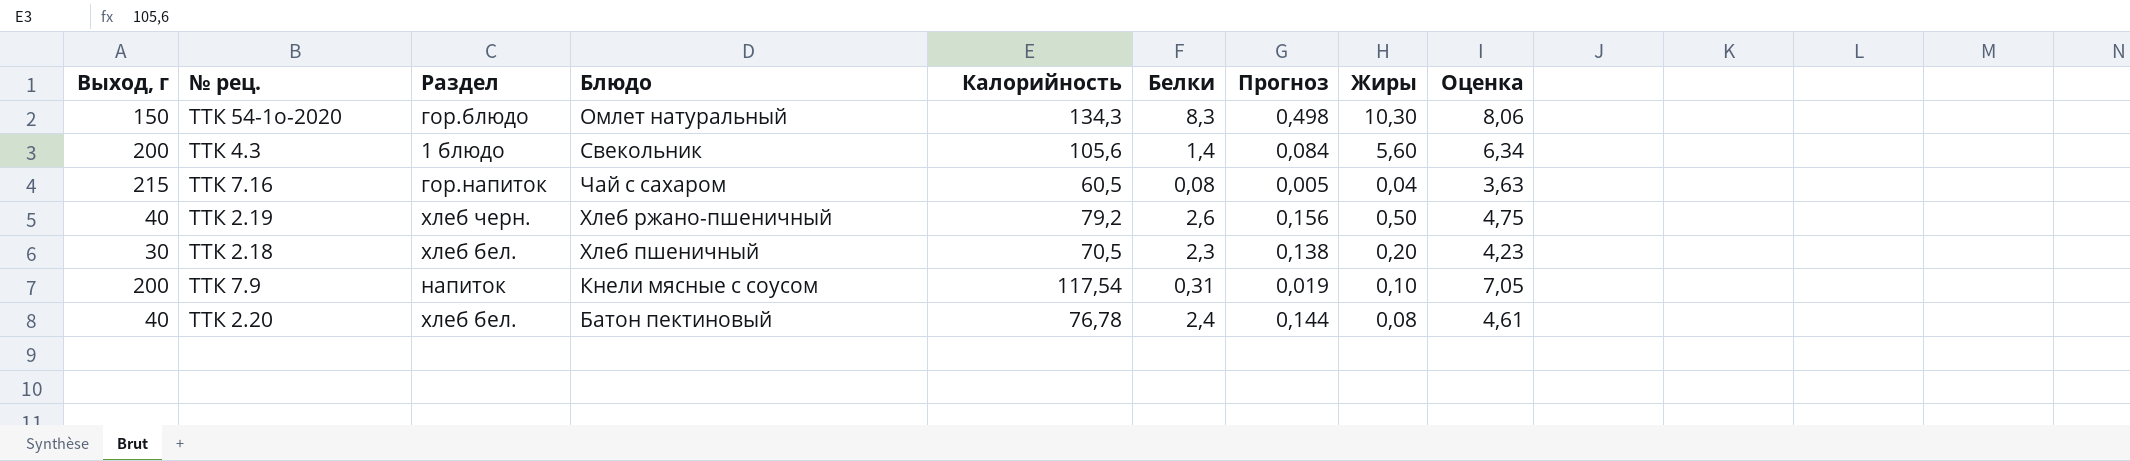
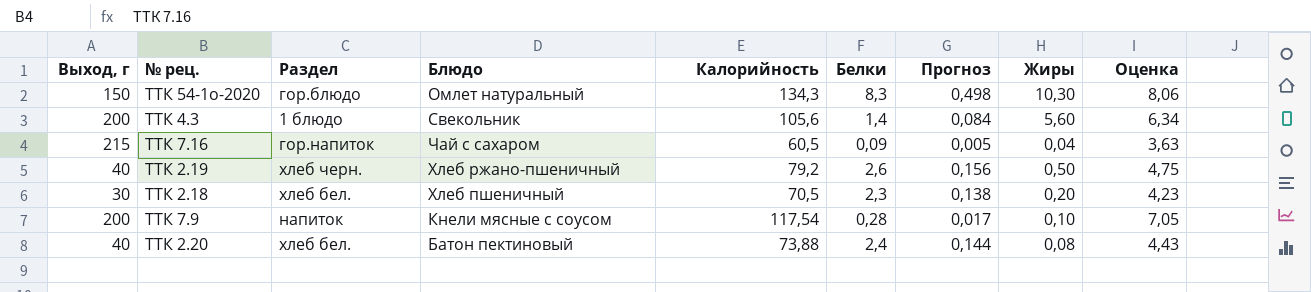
ТТК 7.16 | Белки: 0,08 -> 0,09
ТТК 7.9 | Белки: 0,31 -> 0,28
ТТК 7.9 | Прогноз: 0,019 -> 0,017
ТТК 2.20 | Калорийность: 76,78 -> 73,88
ТТК 2.20 | Оценка: 4,61 -> 4,43

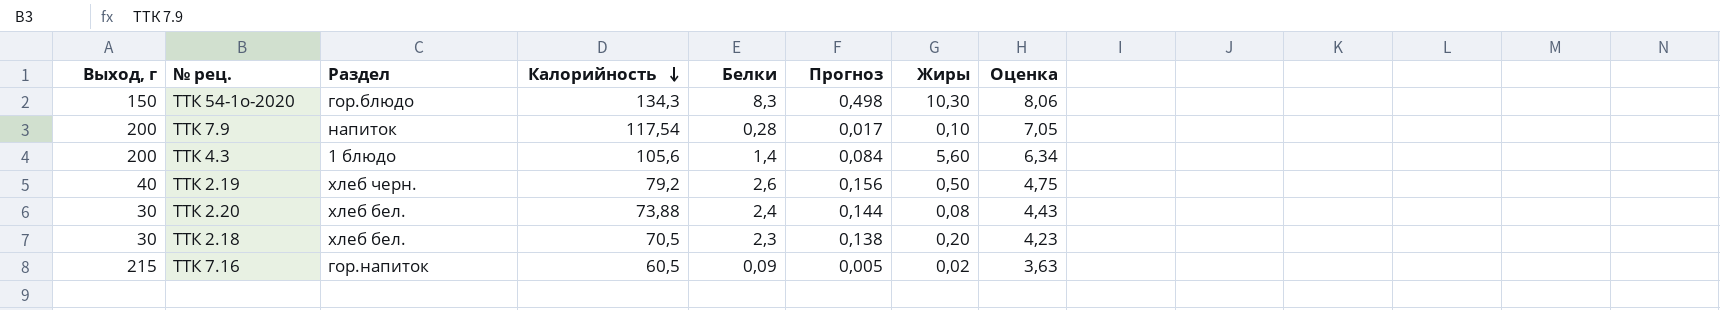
row order: none -> Калорийность descending
column Блюдо | position: 4 -> none
ТТК 2.20 | Выход, г: 40 -> 30
ТТК 7.16 | Жиры: 0,04 -> 0,02

